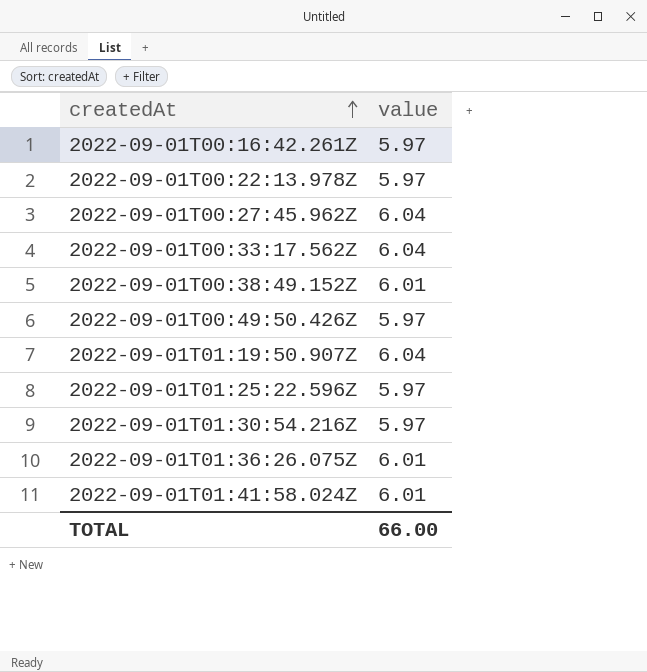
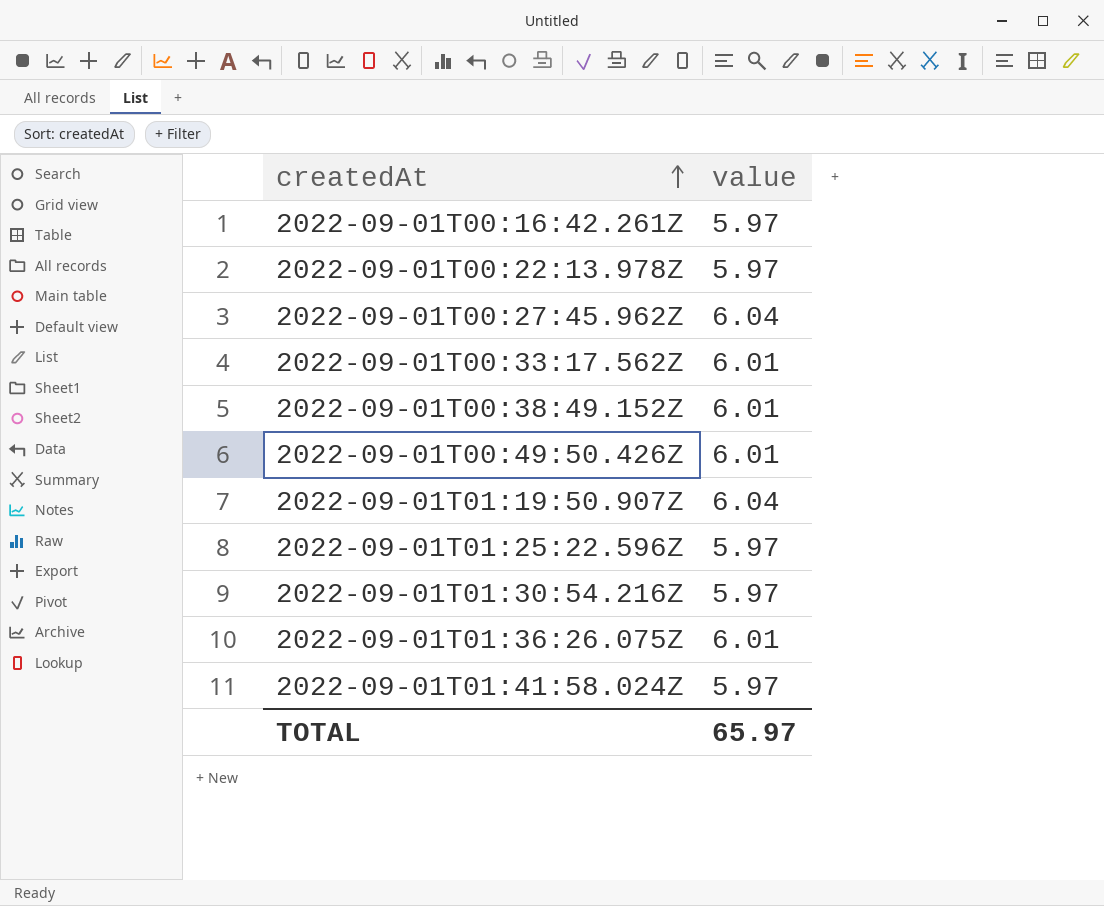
2022-09-01T00:33:17.562Z | value: 6.04 -> 6.01
2022-09-01T00:49:50.426Z | value: 5.97 -> 6.01
2022-09-01T01:41:58.024Z | value: 6.01 -> 5.97
TOTAL | value: 66.00 -> 65.97

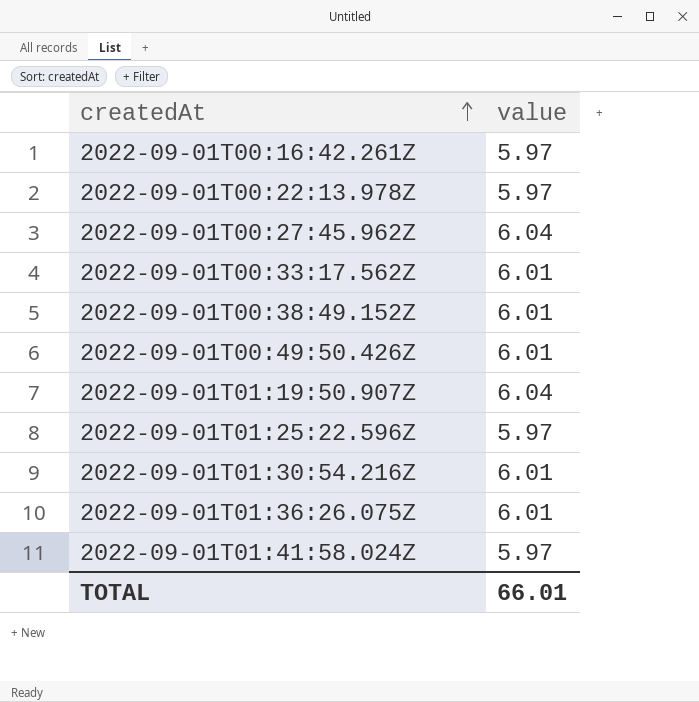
2022-09-01T01:30:54.216Z | value: 5.97 -> 6.01
TOTAL | value: 65.97 -> 66.01

